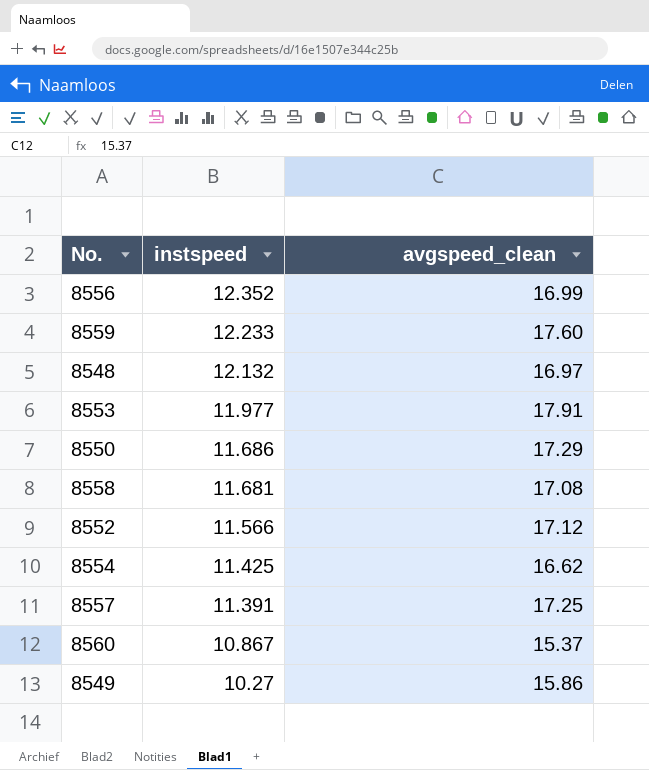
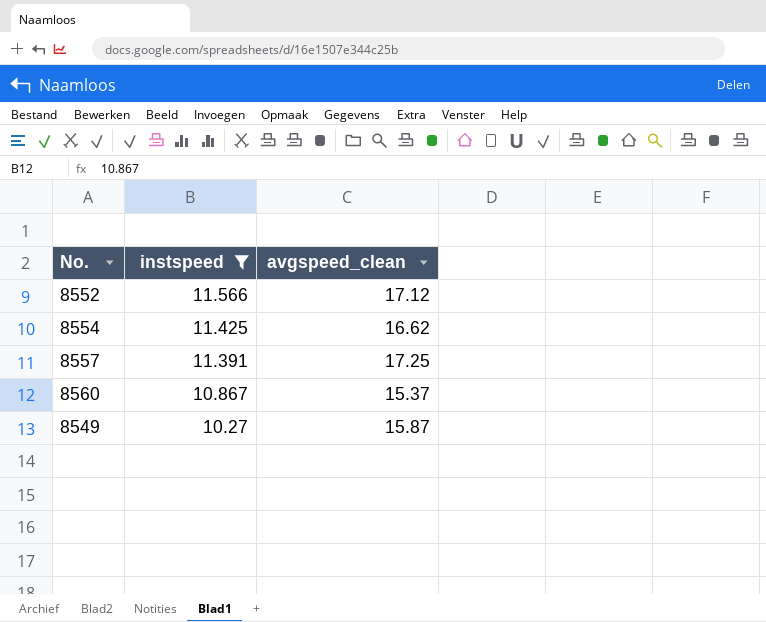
filter: none -> instspeed <= 11.566
8549 | avgspeed_clean: 15.86 -> 15.87

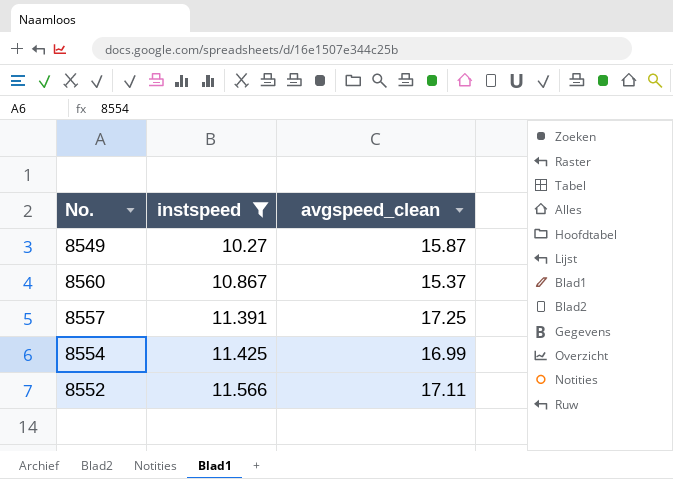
row order: instspeed descending -> instspeed ascending
8554 | avgspeed_clean: 16.62 -> 16.99
8552 | avgspeed_clean: 17.12 -> 17.11

